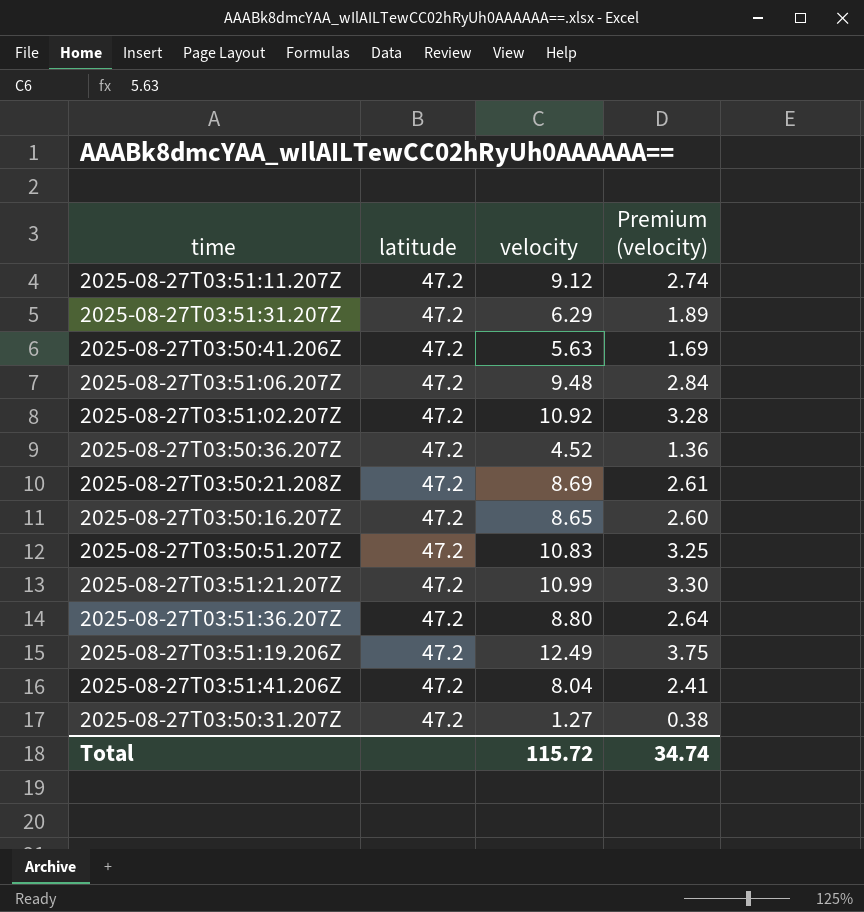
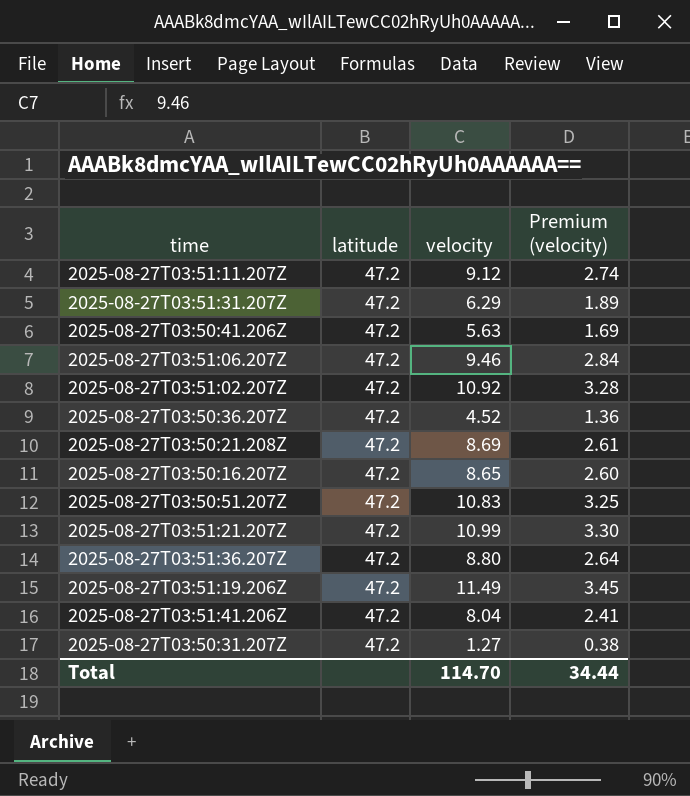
2025-08-27T03:51:06.207Z | velocity: 9.48 -> 9.46
2025-08-27T03:51:19.206Z | velocity: 12.49 -> 11.49
2025-08-27T03:51:19.206Z | Premium (velocity): 3.75 -> 3.45
Total | velocity: 115.72 -> 114.70
Total | Premium (velocity): 34.74 -> 34.44

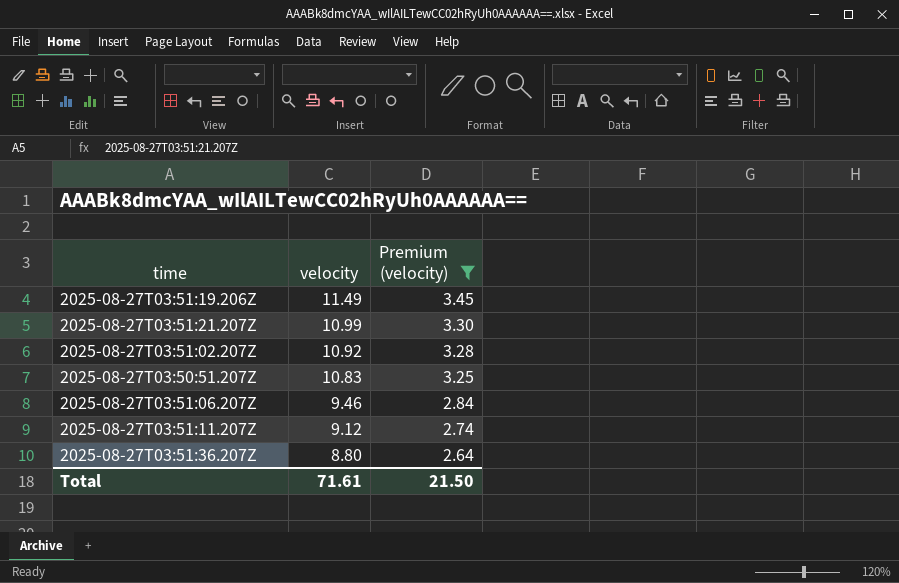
filter: none -> Premium (velocity) >= 2.64
row order: none -> velocity descending
column latitude | position: 2 -> none
Total | velocity: 114.70 -> 71.61
Total | Premium (velocity): 34.44 -> 21.50

